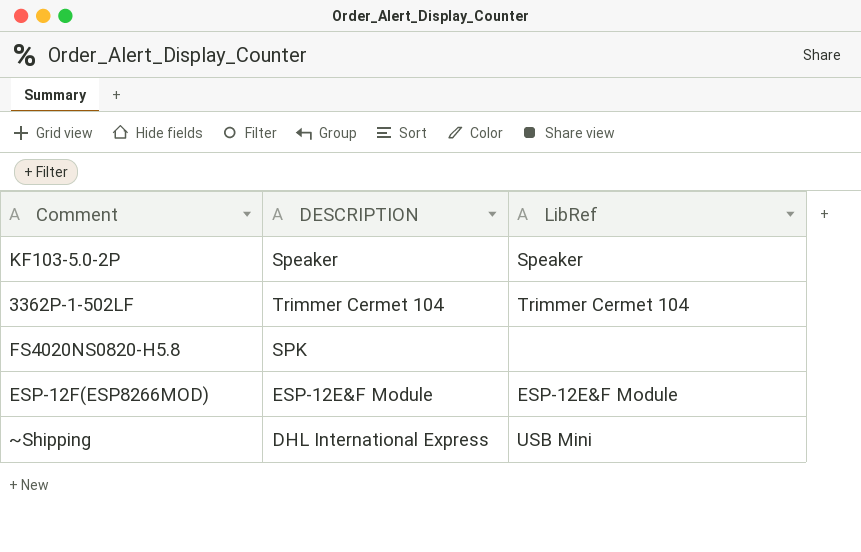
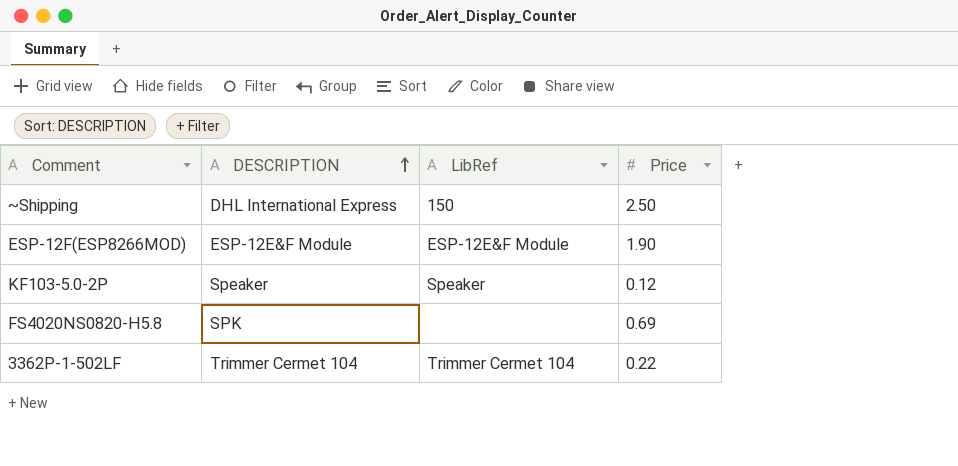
row order: none -> DESCRIPTION ascending
column Price | position: none -> 4
~Shipping | LibRef: USB Mini -> 150

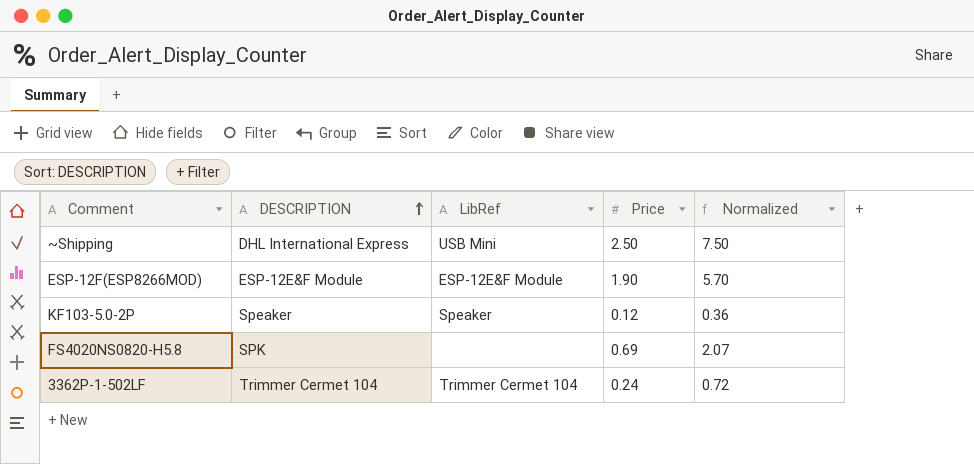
column Normalized | formula: none -> [Price] * 3
~Shipping | LibRef: 150 -> USB Mini
3362P-1-502LF | Price: 0.22 -> 0.24

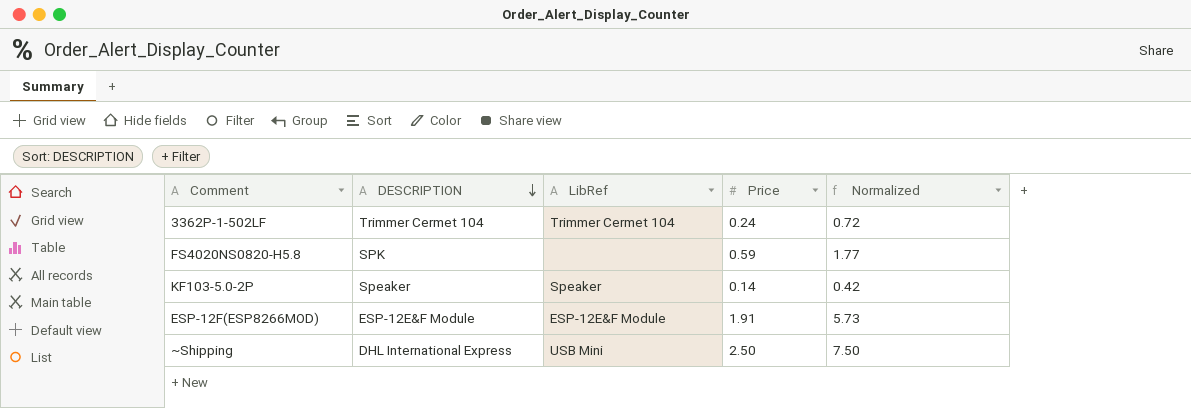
row order: DESCRIPTION ascending -> DESCRIPTION descending
FS4020NS0820-H5.8 | Price: 0.69 -> 0.59
FS4020NS0820-H5.8 | Normalized: 2.07 -> 1.77
KF103-5.0-2P | Price: 0.12 -> 0.14
KF103-5.0-2P | Normalized: 0.36 -> 0.42
ESP-12F(ESP8266MOD) | Price: 1.90 -> 1.91
ESP-12F(ESP8266MOD) | Normalized: 5.70 -> 5.73

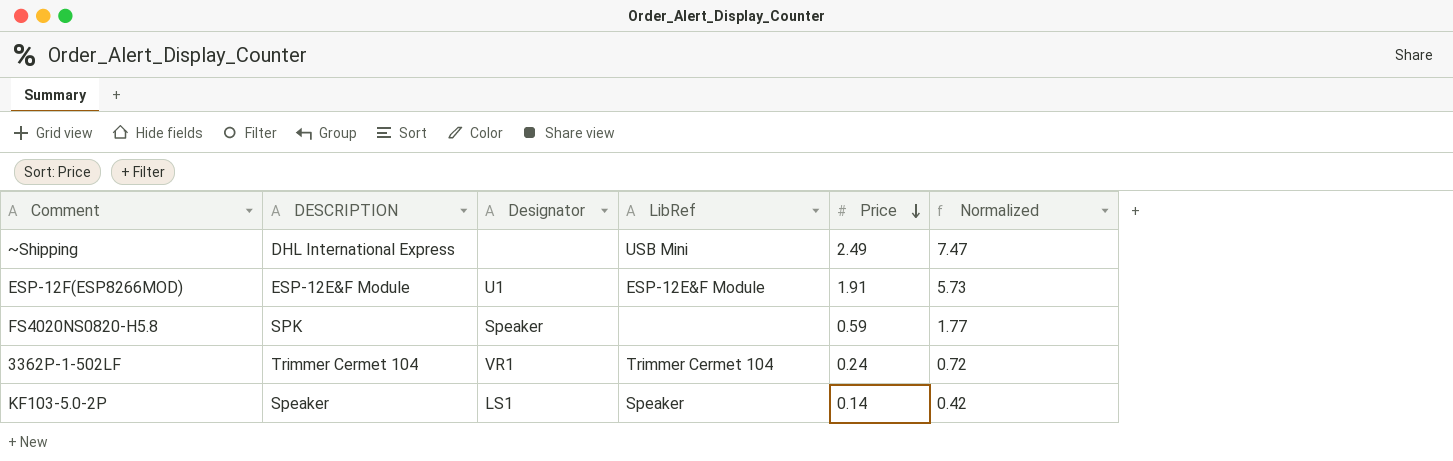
row order: DESCRIPTION descending -> Price descending
column Designator | position: none -> 3
~Shipping | Price: 2.50 -> 2.49
~Shipping | Normalized: 7.50 -> 7.47

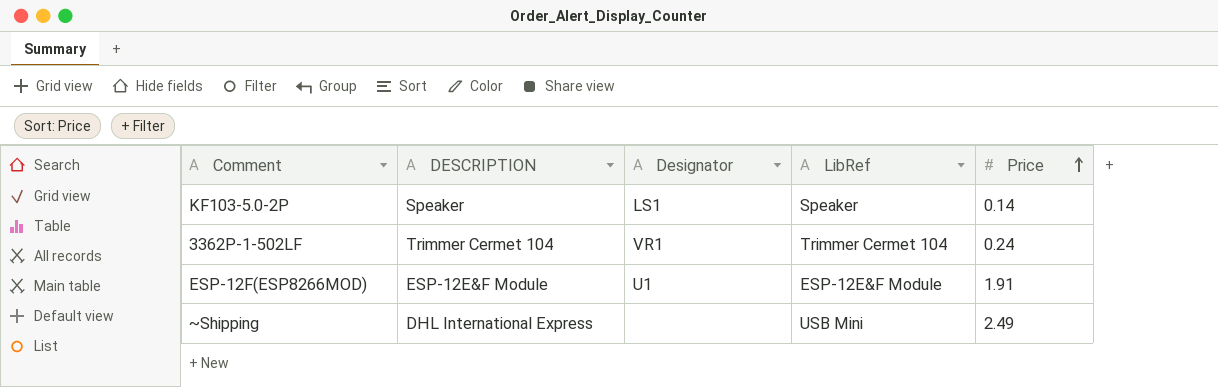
row order: Price descending -> Price ascending
column Normalized | formula: [Price] * 3 -> none
row FS4020NS0820-H5.8: SPK | Speaker | none | 0.59 | 1.77 -> none

